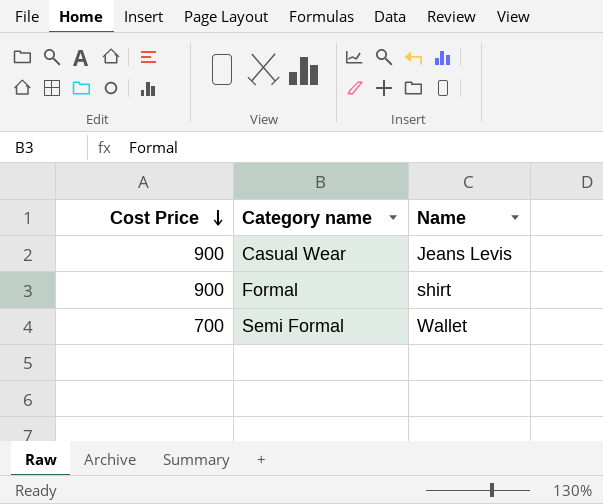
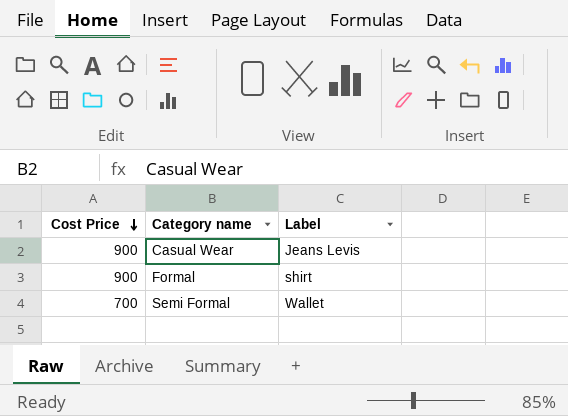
column name: Name -> Label

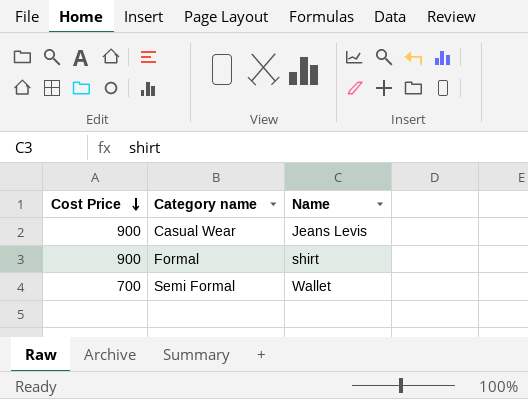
column name: Label -> Name

